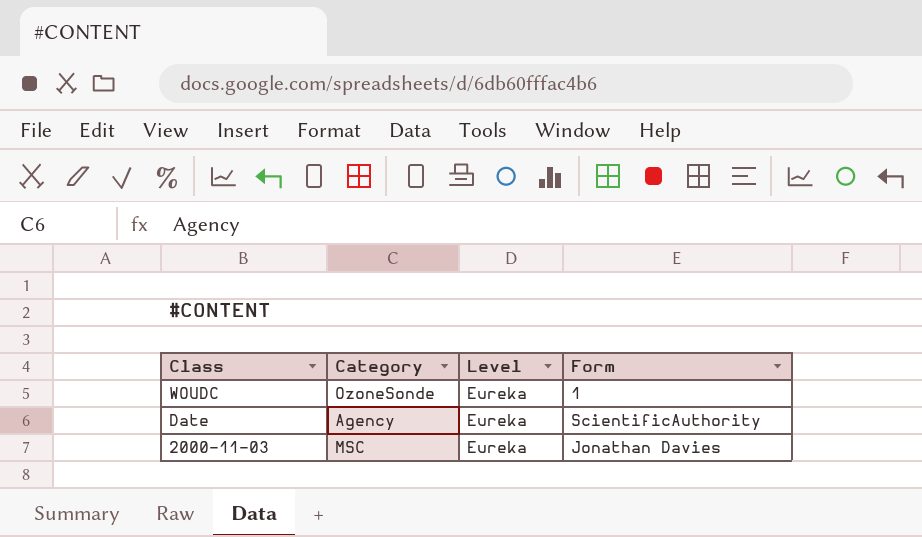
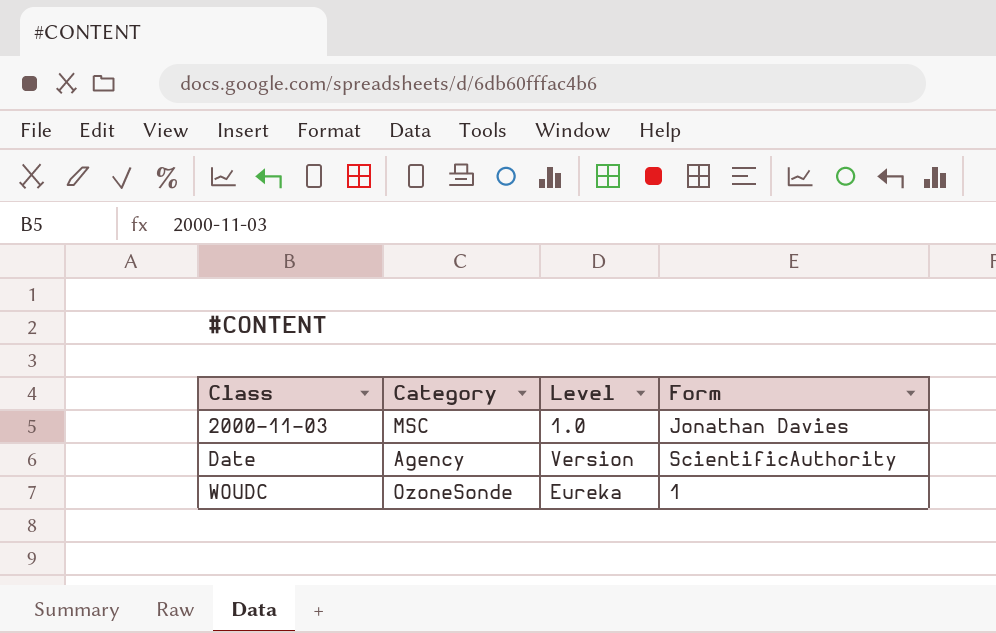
row order: Class descending -> Class ascending
2000-11-03 | Level: Eureka -> 1.0
Date | Level: Eureka -> Version

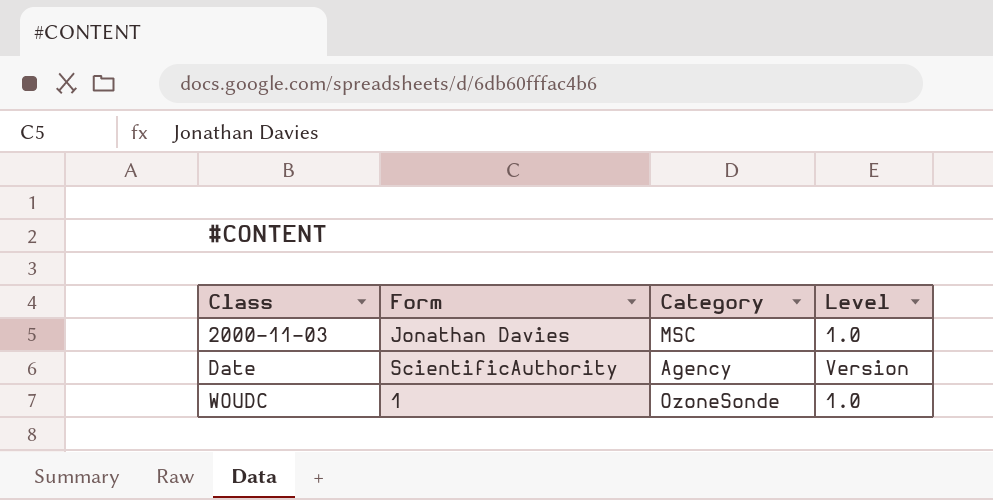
column Form | position: 4 -> 2
WOUDC | Level: Eureka -> 1.0

